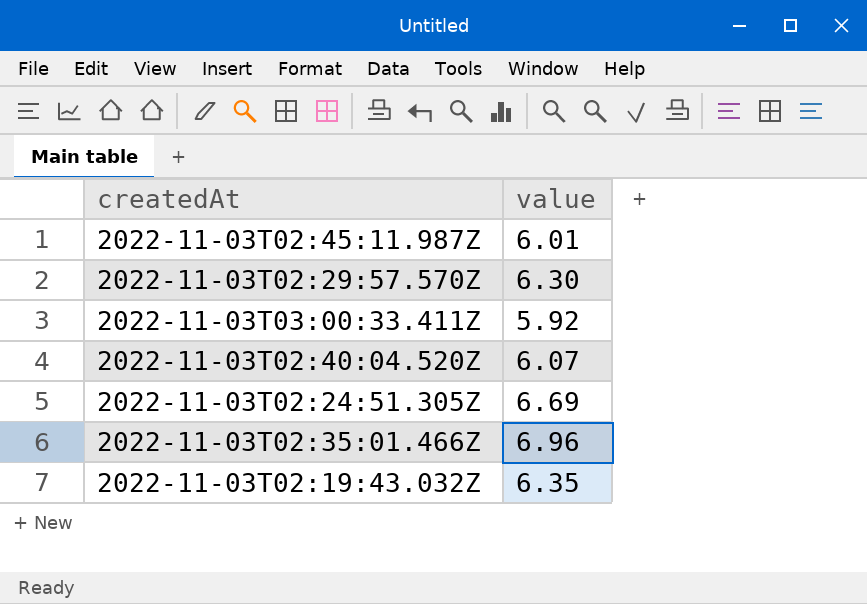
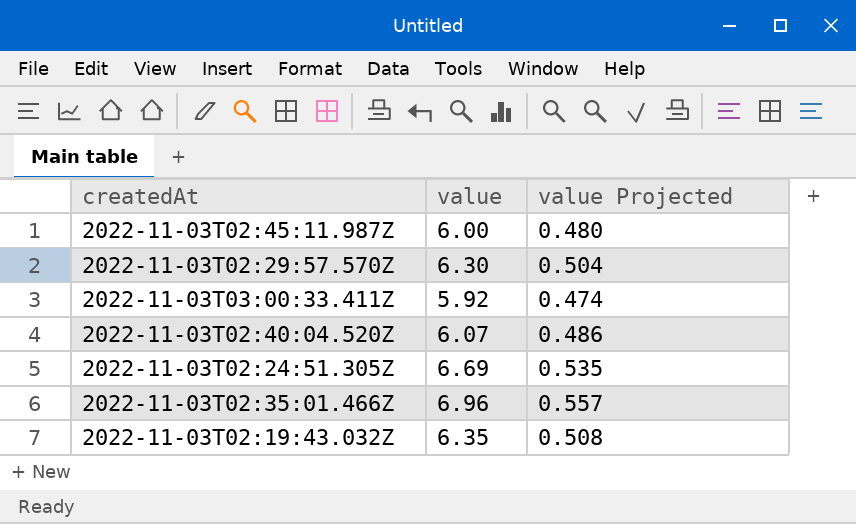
column value Projected | formula: none -> [value] * 0.08
2022-11-03T02:45:11.987Z | value: 6.01 -> 6.00

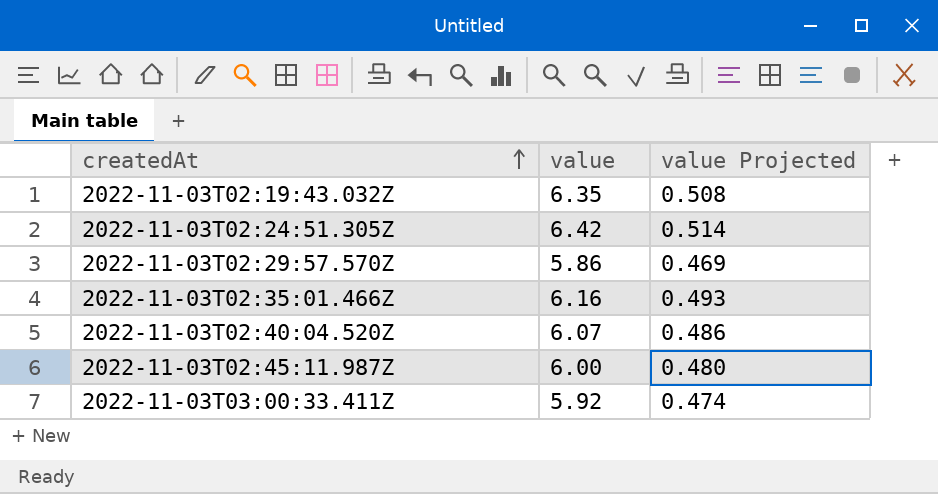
row order: none -> createdAt ascending
2022-11-03T02:24:51.305Z | value: 6.69 -> 6.42
2022-11-03T02:24:51.305Z | value Projected: 0.535 -> 0.514
2022-11-03T02:29:57.570Z | value: 6.30 -> 5.86
2022-11-03T02:29:57.570Z | value Projected: 0.504 -> 0.469
2022-11-03T02:35:01.466Z | value: 6.96 -> 6.16
2022-11-03T02:35:01.466Z | value Projected: 0.557 -> 0.493

